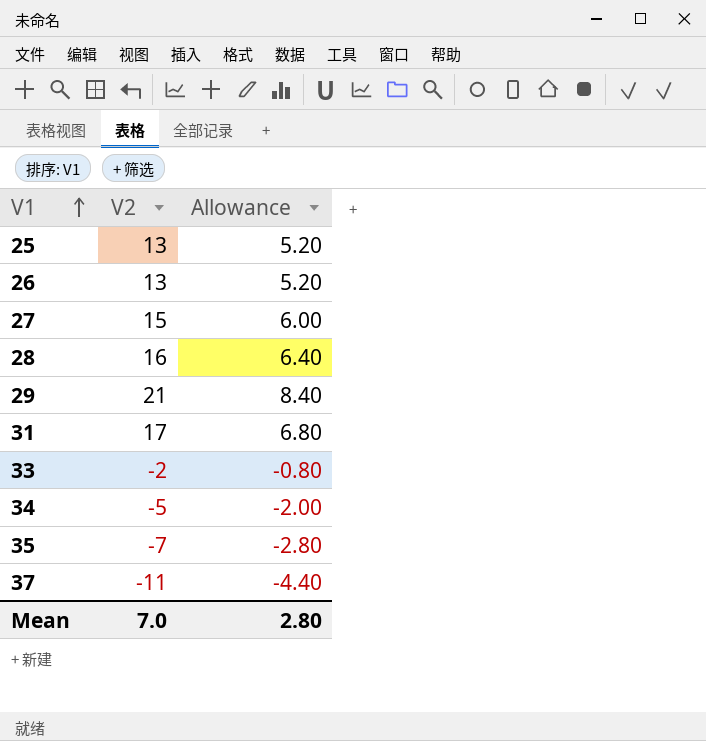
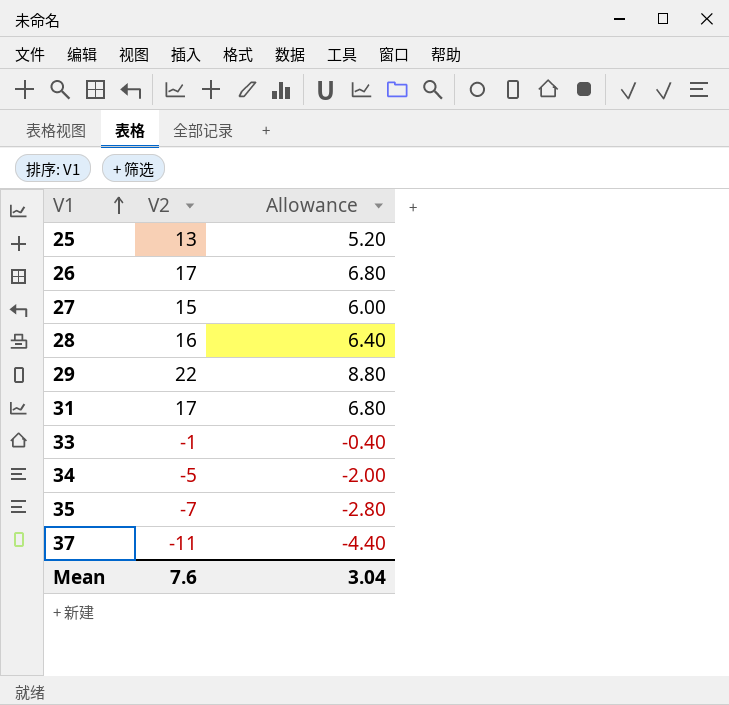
26 | V2: 13 -> 17
26 | Allowance: 5.20 -> 6.80
29 | V2: 21 -> 22
29 | Allowance: 8.40 -> 8.80
33 | V2: -2 -> -1
33 | Allowance: -0.80 -> -0.40
Mean | V2: 7.0 -> 7.6
Mean | Allowance: 2.80 -> 3.04

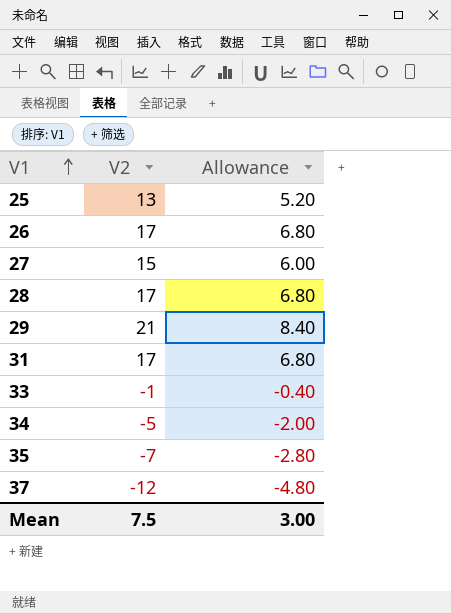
28 | V2: 16 -> 17
28 | Allowance: 6.40 -> 6.80
29 | V2: 22 -> 21
29 | Allowance: 8.80 -> 8.40
37 | V2: -11 -> -12
37 | Allowance: -4.40 -> -4.80
Mean | V2: 7.6 -> 7.5
Mean | Allowance: 3.04 -> 3.00

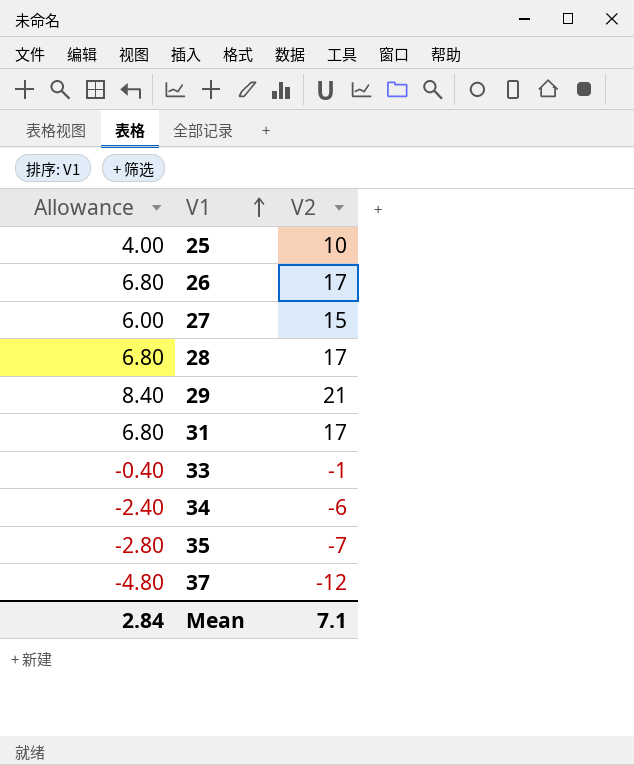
column Allowance | position: 3 -> 1
25 | Allowance: 5.20 -> 4.00
25 | V2: 13 -> 10
34 | Allowance: -2.00 -> -2.40
34 | V2: -5 -> -6
Mean | Allowance: 3.00 -> 2.84
Mean | V2: 7.5 -> 7.1

